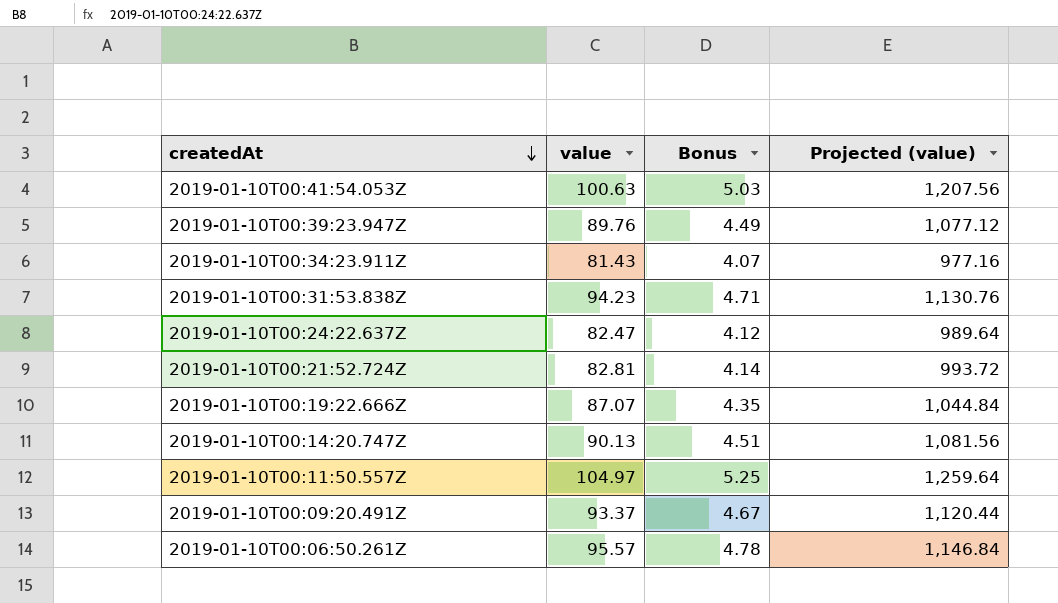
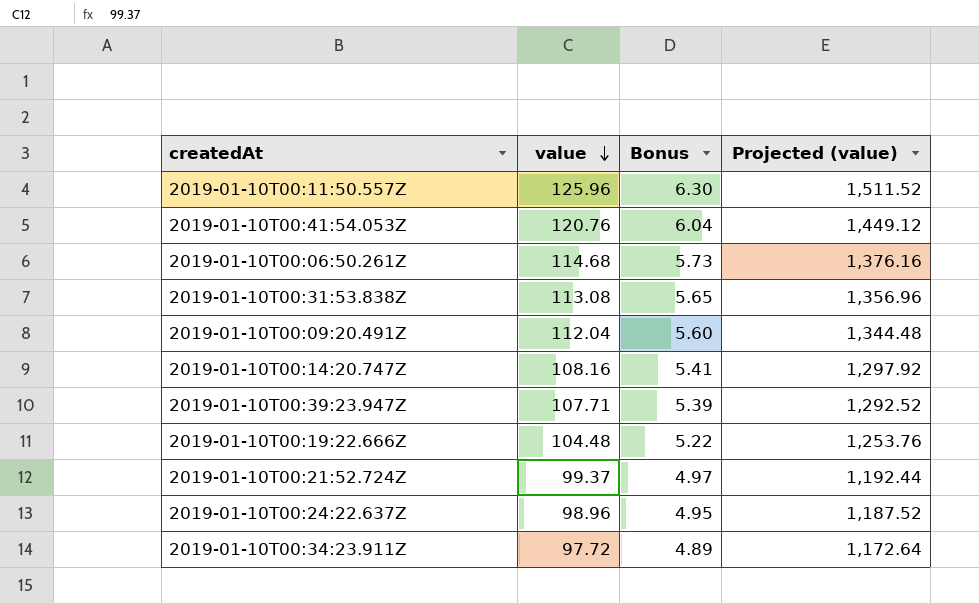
row order: createdAt descending -> value descending
2019-01-10T00:11:50.557Z | value: 104.97 -> 125.96
2019-01-10T00:11:50.557Z | Bonus: 5.25 -> 6.30
2019-01-10T00:11:50.557Z | Projected (value): 1,259.64 -> 1,511.52
2019-01-10T00:41:54.053Z | value: 100.63 -> 120.76
2019-01-10T00:41:54.053Z | Bonus: 5.03 -> 6.04
2019-01-10T00:41:54.053Z | Projected (value): 1,207.56 -> 1,449.12
2019-01-10T00:06:50.261Z | value: 95.57 -> 114.68
2019-01-10T00:06:50.261Z | Bonus: 4.78 -> 5.73
2019-01-10T00:06:50.261Z | Projected (value): 1,146.84 -> 1,376.16
2019-01-10T00:31:53.838Z | value: 94.23 -> 113.08
2019-01-10T00:31:53.838Z | Bonus: 4.71 -> 5.65
2019-01-10T00:31:53.838Z | Projected (value): 1,130.76 -> 1,356.96
2019-01-10T00:09:20.491Z | value: 93.37 -> 112.04
2019-01-10T00:09:20.491Z | Bonus: 4.67 -> 5.60
2019-01-10T00:09:20.491Z | Projected (value): 1,120.44 -> 1,344.48
2019-01-10T00:14:20.747Z | value: 90.13 -> 108.16
2019-01-10T00:14:20.747Z | Bonus: 4.51 -> 5.41
2019-01-10T00:14:20.747Z | Projected (value): 1,081.56 -> 1,297.92
2019-01-10T00:39:23.947Z | value: 89.76 -> 107.71
2019-01-10T00:39:23.947Z | Bonus: 4.49 -> 5.39
2019-01-10T00:39:23.947Z | Projected (value): 1,077.12 -> 1,292.52
2019-01-10T00:19:22.666Z | value: 87.07 -> 104.48
2019-01-10T00:19:22.666Z | Bonus: 4.35 -> 5.22
2019-01-10T00:19:22.666Z | Projected (value): 1,044.84 -> 1,253.76
2019-01-10T00:21:52.724Z | value: 82.81 -> 99.37
2019-01-10T00:21:52.724Z | Bonus: 4.14 -> 4.97
2019-01-10T00:21:52.724Z | Projected (value): 993.72 -> 1,192.44
2019-01-10T00:24:22.637Z | value: 82.47 -> 98.96
2019-01-10T00:24:22.637Z | Bonus: 4.12 -> 4.95
2019-01-10T00:24:22.637Z | Projected (value): 989.64 -> 1,187.52
2019-01-10T00:34:23.911Z | value: 81.43 -> 97.72
2019-01-10T00:34:23.911Z | Bonus: 4.07 -> 4.89
2019-01-10T00:34:23.911Z | Projected (value): 977.16 -> 1,172.64

